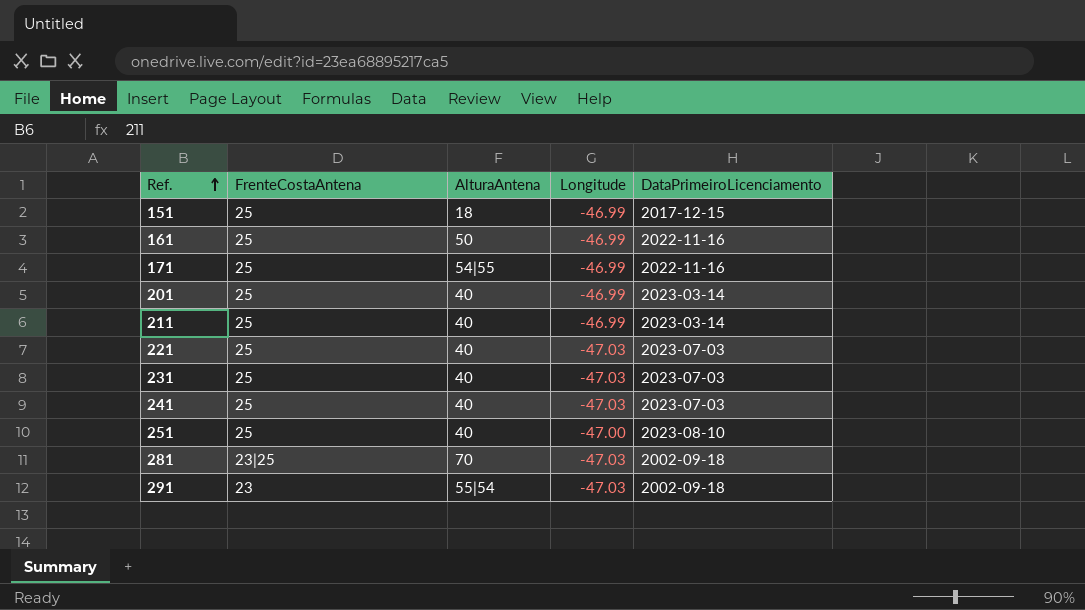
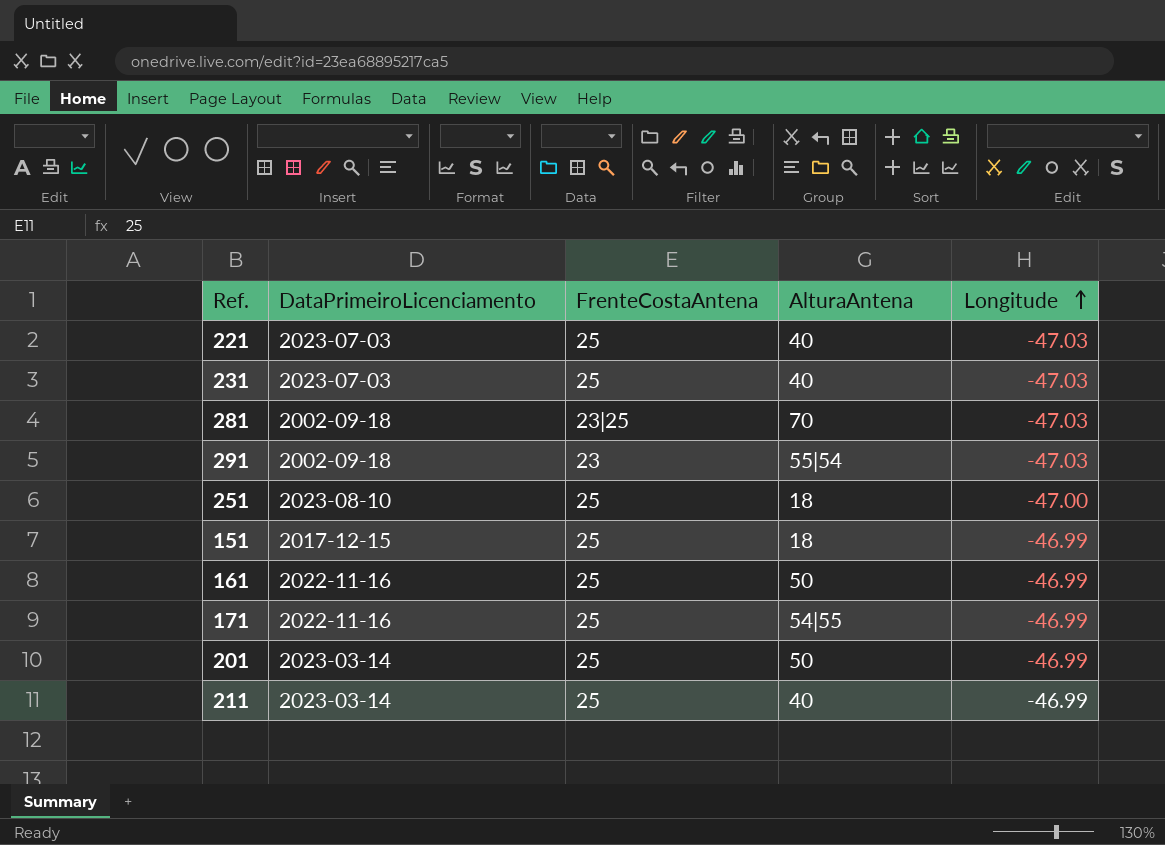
row order: Ref. ascending -> Longitude ascending
column DataPrimeiroLicenciamento | position: 5 -> 2
row 241: 25 | 40 | -47.03 | 2023-07-03 -> none
251 | AlturaAntena: 40 -> 18
201 | AlturaAntena: 40 -> 50

